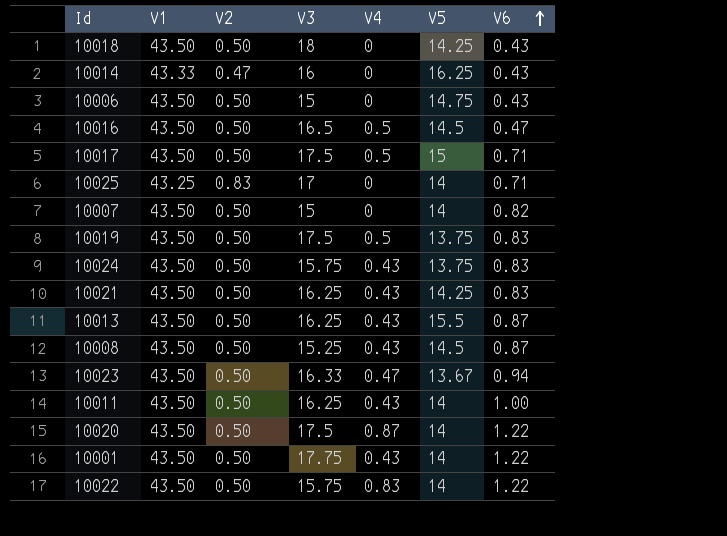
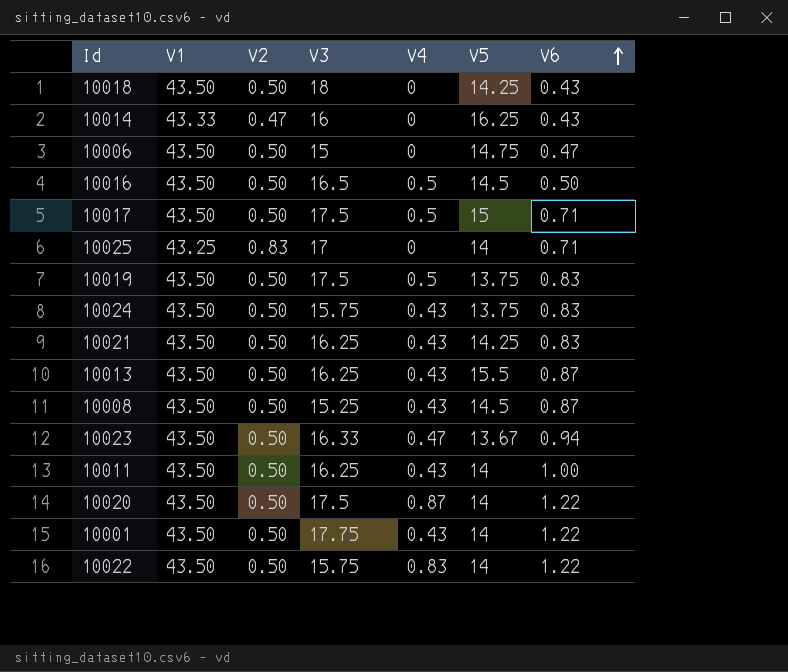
row 10007: 43.50 | 0.50 | 15 | 0 | 14 | 0.82 -> none
10006 | V6: 0.43 -> 0.47
10016 | V6: 0.47 -> 0.50

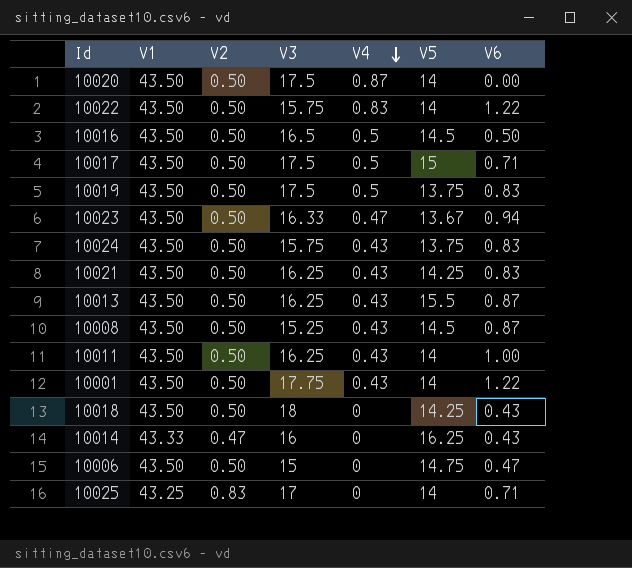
row order: V6 ascending -> V4 descending
10020 | V6: 1.22 -> 0.00

